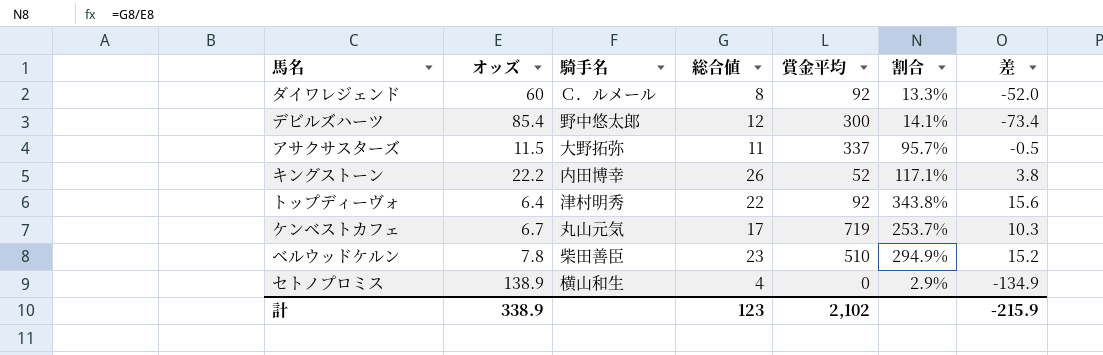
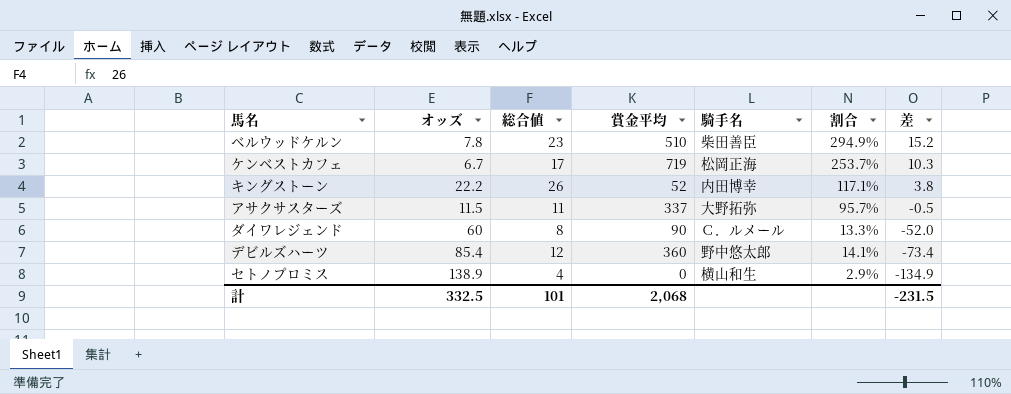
row order: none -> 差 descending
column 騎手名 | position: 3 -> 5
row トップディーヴォ: 6.4 | 津村明秀 | 22 | 92 | 343.8% | 15.6 -> none
ケンベストカフェ | 騎手名: 丸山元気 -> 松岡正海
ダイワレジェンド | 賞金平均: 92 -> 90
デビルズハーツ | 賞金平均: 300 -> 360
計 | オッズ: 338.9 -> 332.5
計 | 総合値: 123 -> 101
計 | 賞金平均: 2,102 -> 2,068
計 | 差: -215.9 -> -231.5

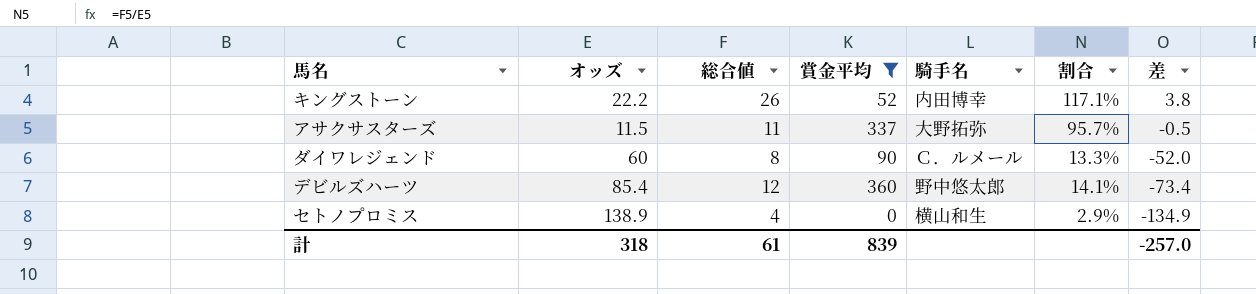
filter: none -> 賞金平均 <= 360
計 | オッズ: 332.5 -> 318
計 | 総合値: 101 -> 61
計 | 賞金平均: 2,068 -> 839
計 | 差: -231.5 -> -257.0

